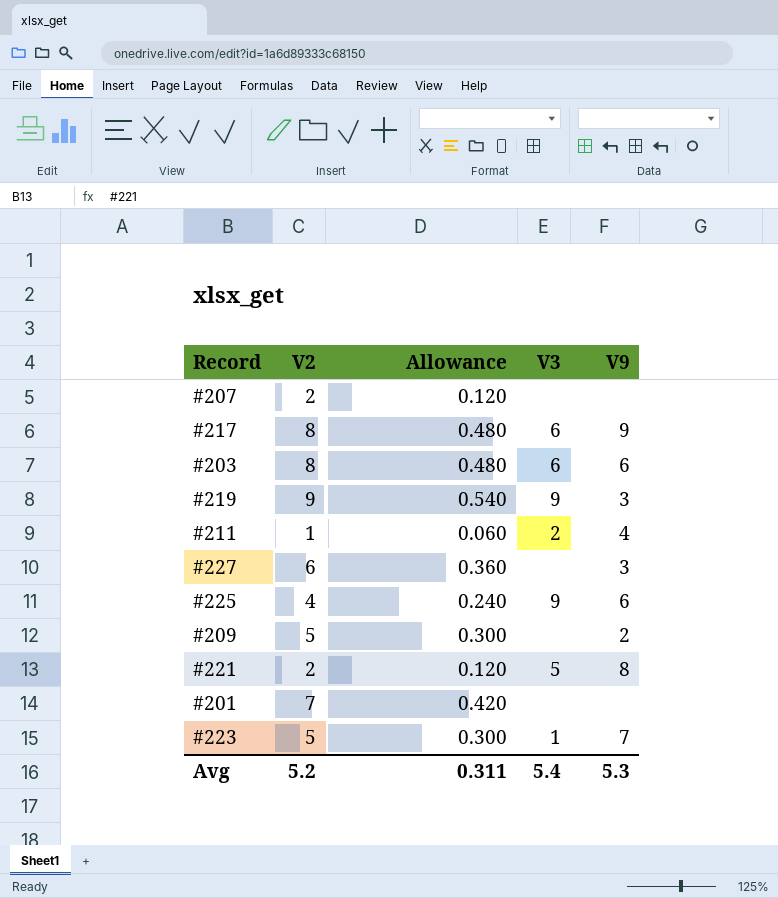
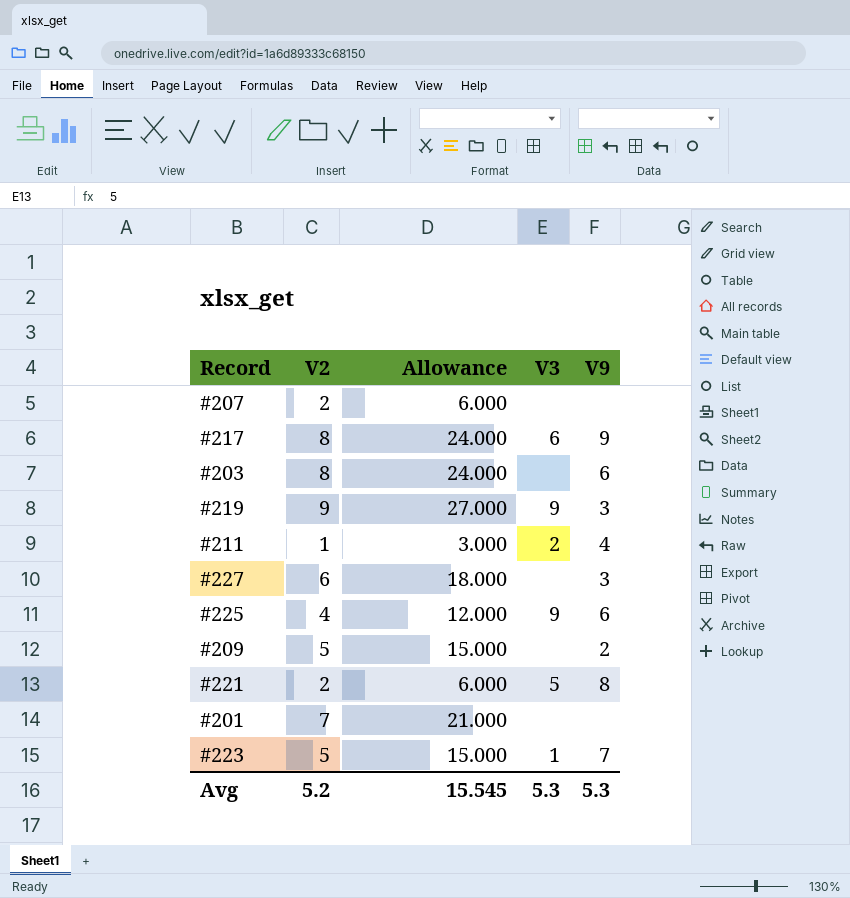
column Allowance | formula: [V2] * 0.06 -> [V2] * 3
#203 | V3: 6 -> none
Avg | Allowance: 0.311 -> 15.545
Avg | V3: 5.4 -> 5.3

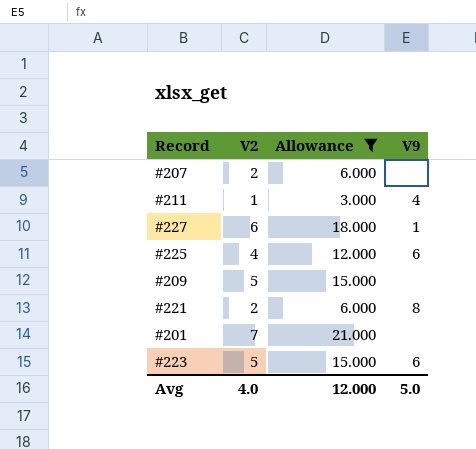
filter: none -> Allowance <= 21.000
column V3 | position: 4 -> none
#227 | V9: 3 -> 1
#209 | V9: 2 -> none
#223 | V9: 7 -> 6
Avg | V2: 5.2 -> 4.0
Avg | Allowance: 15.545 -> 12.000
Avg | V9: 5.3 -> 5.0

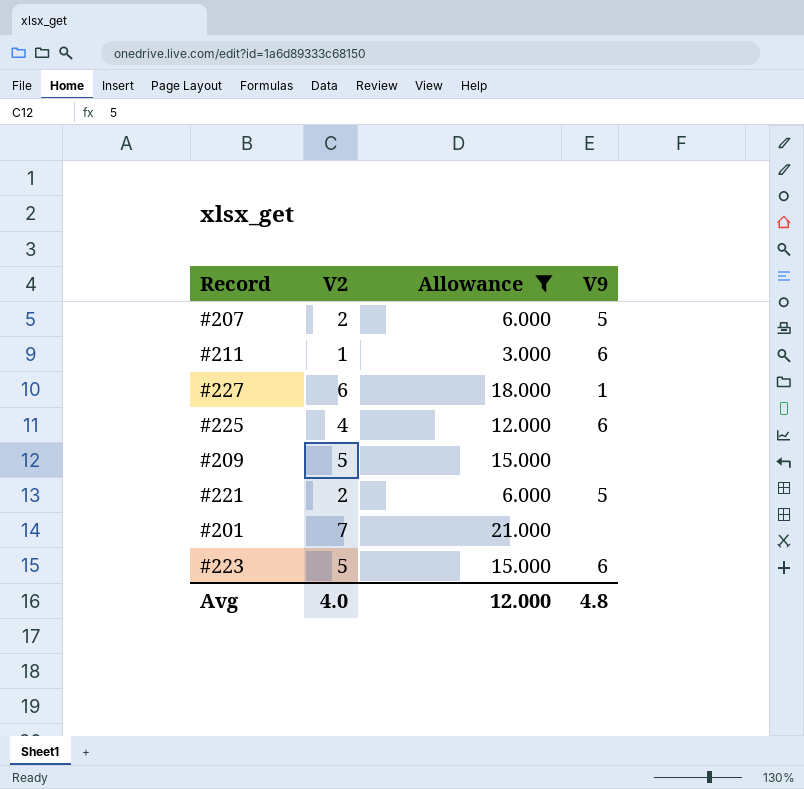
#207 | V9: none -> 5
#211 | V9: 4 -> 6
#221 | V9: 8 -> 5
Avg | V9: 5.0 -> 4.8

